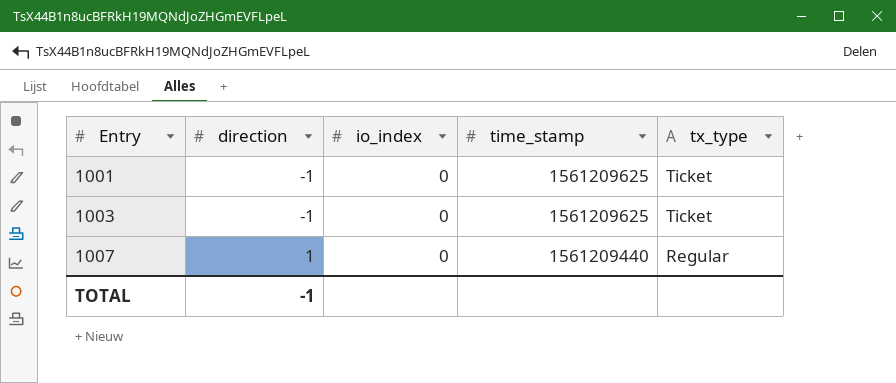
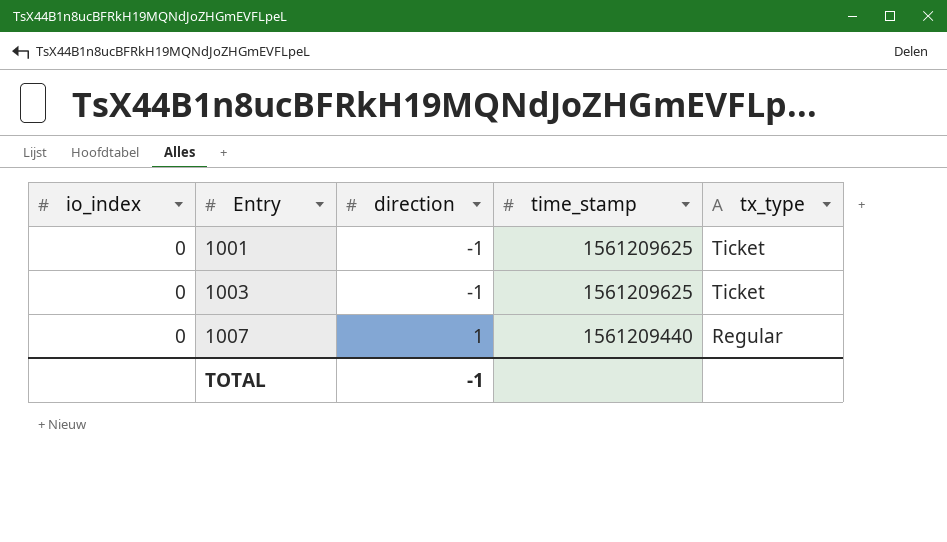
column io_index | position: 3 -> 1

